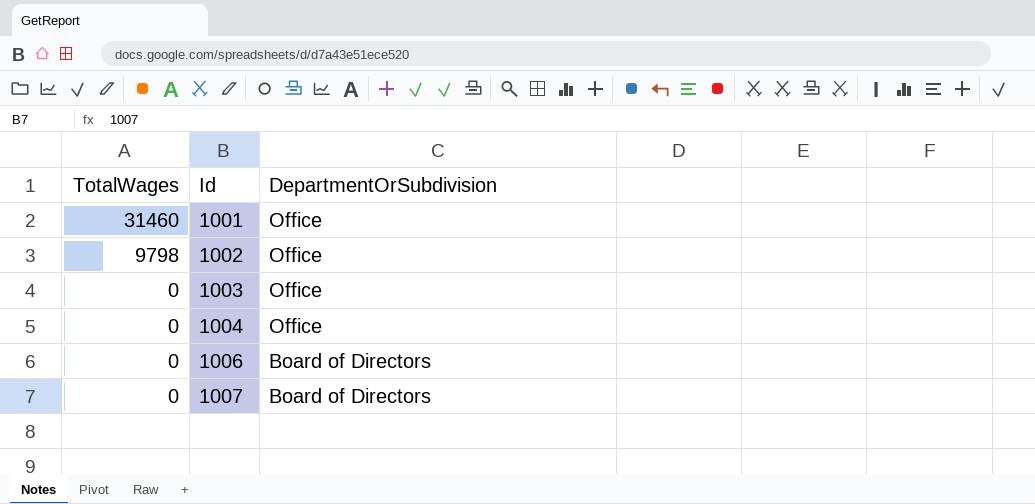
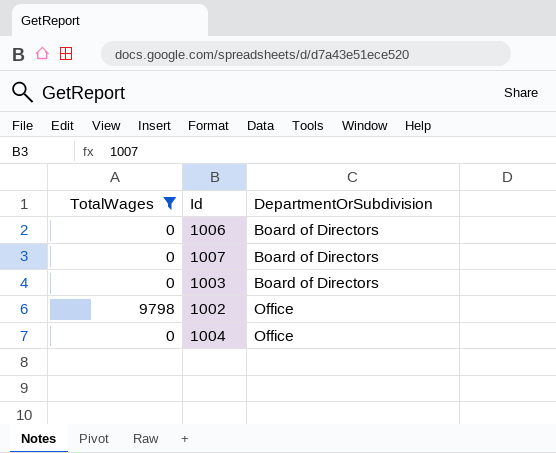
filter: none -> TotalWages != 31460
row order: TotalWages descending -> DepartmentOrSubdivision ascending
1003 | DepartmentOrSubdivision: Office -> Board of Directors

